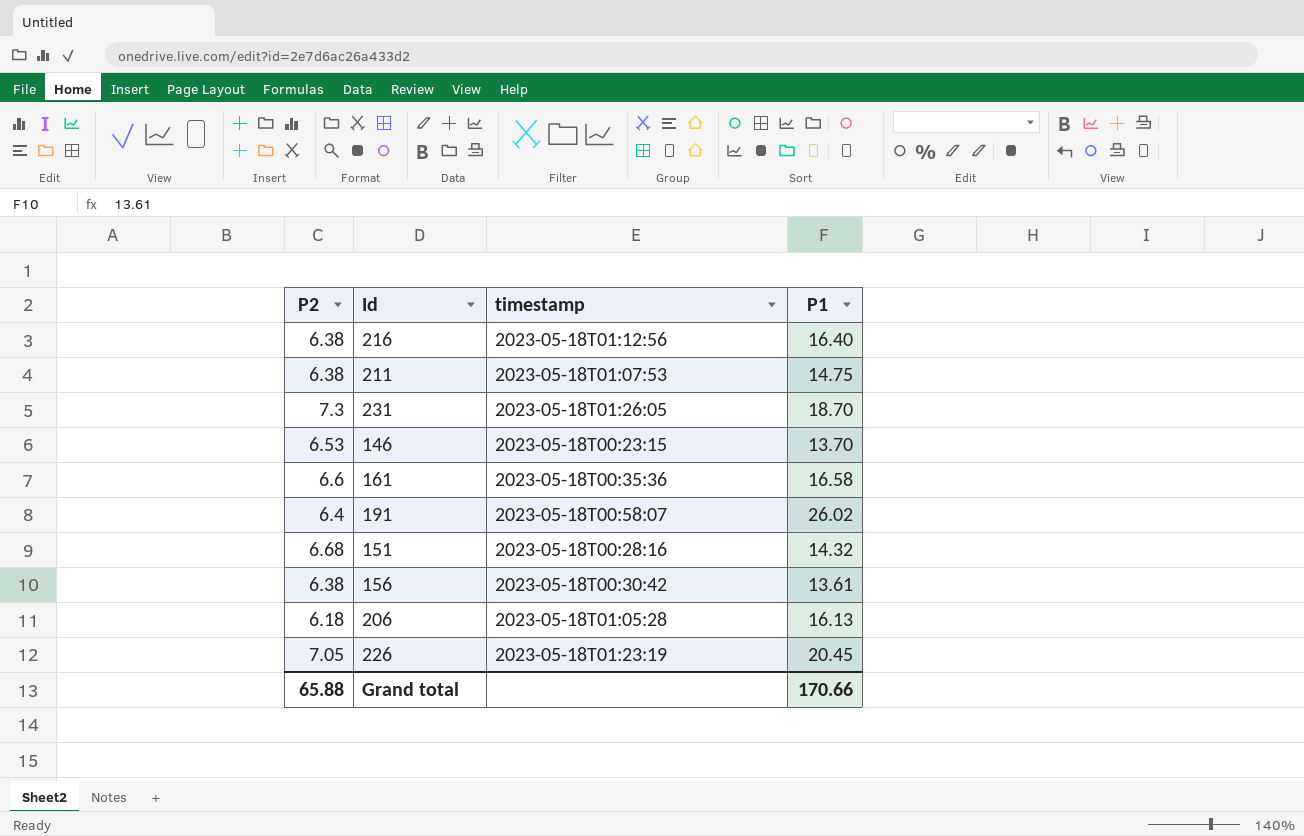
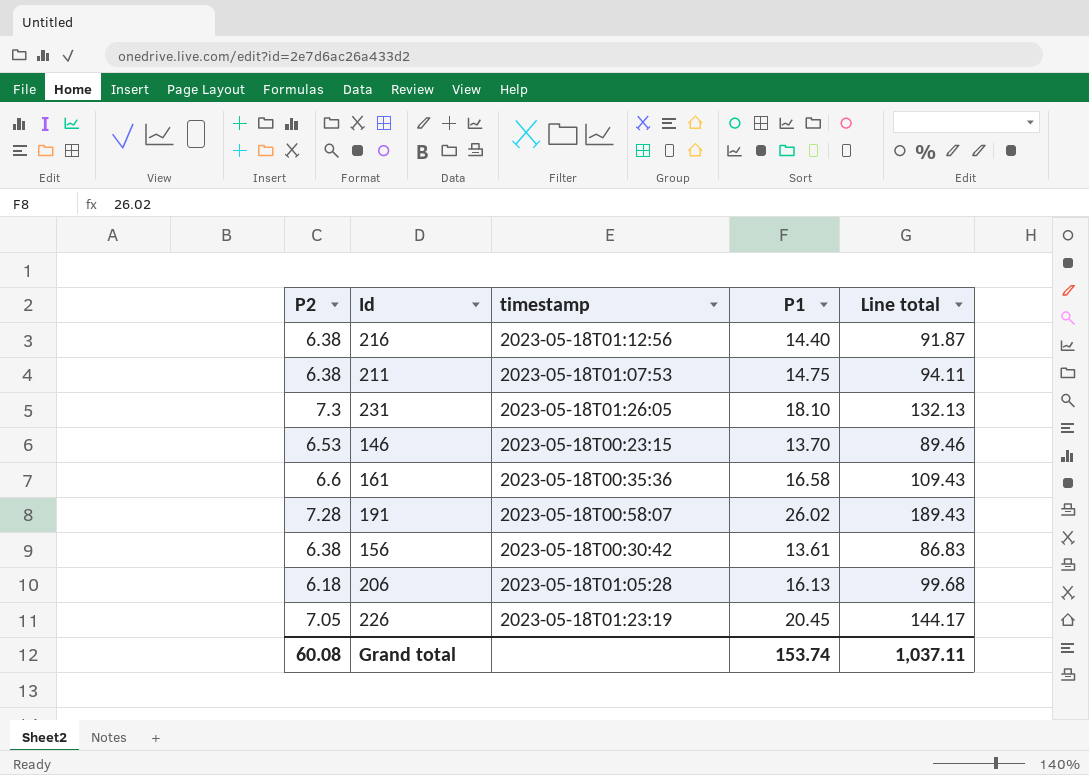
column Line total | formula: none -> [P2] * [P1]
row 151: 6.68 | 2023-05-18T00:28:16 | 14.32 -> none
216 | P1: 16.40 -> 14.40
231 | P1: 18.70 -> 18.10
191 | P2: 6.4 -> 7.28
Grand total | P2: 65.88 -> 60.08
Grand total | P1: 170.66 -> 153.74

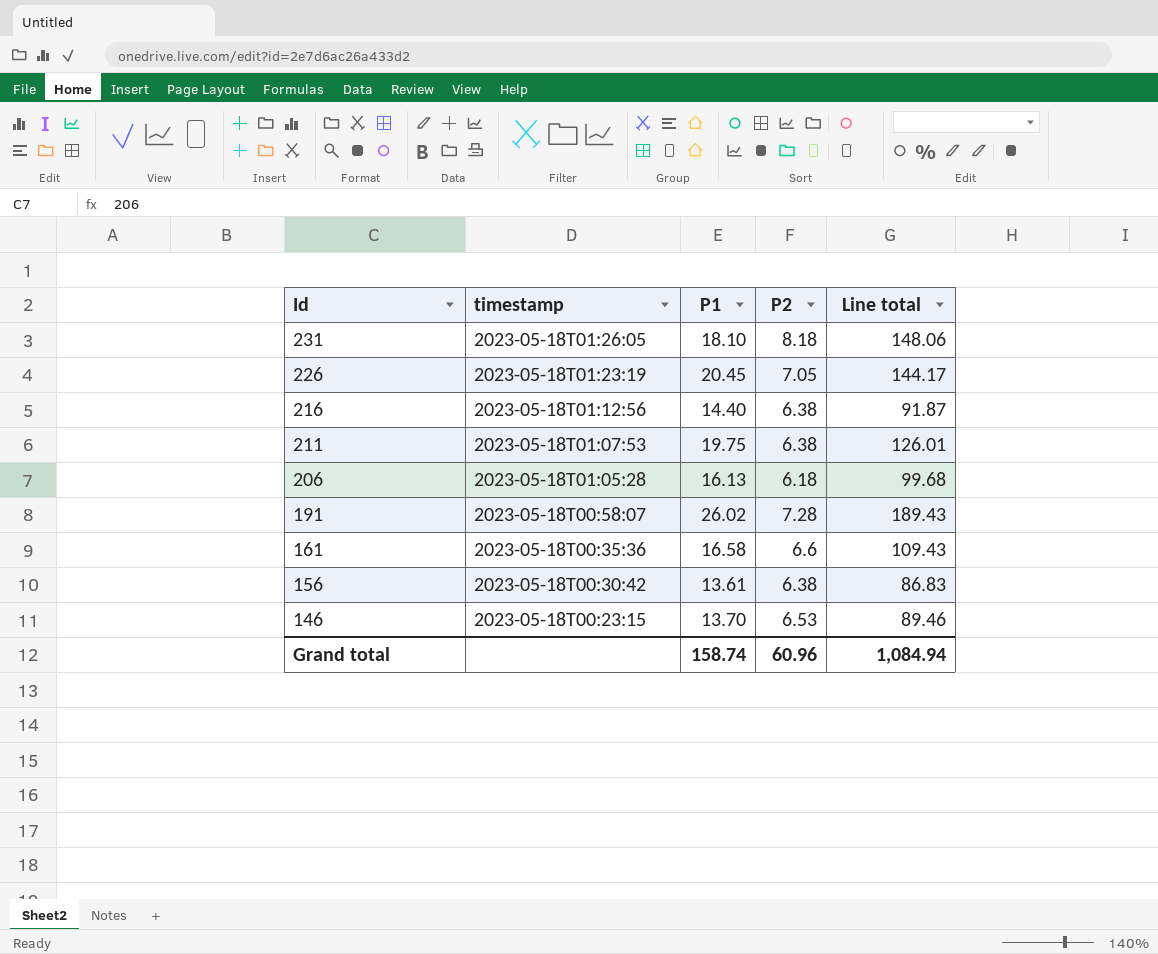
row order: none -> Id descending
column P2 | position: 1 -> 4
231 | P2: 7.3 -> 8.18
231 | Line total: 132.13 -> 148.06
211 | P1: 14.75 -> 19.75
211 | Line total: 94.11 -> 126.01
Grand total | P1: 153.74 -> 158.74
Grand total | P2: 60.08 -> 60.96
Grand total | Line total: 1,037.11 -> 1,084.94

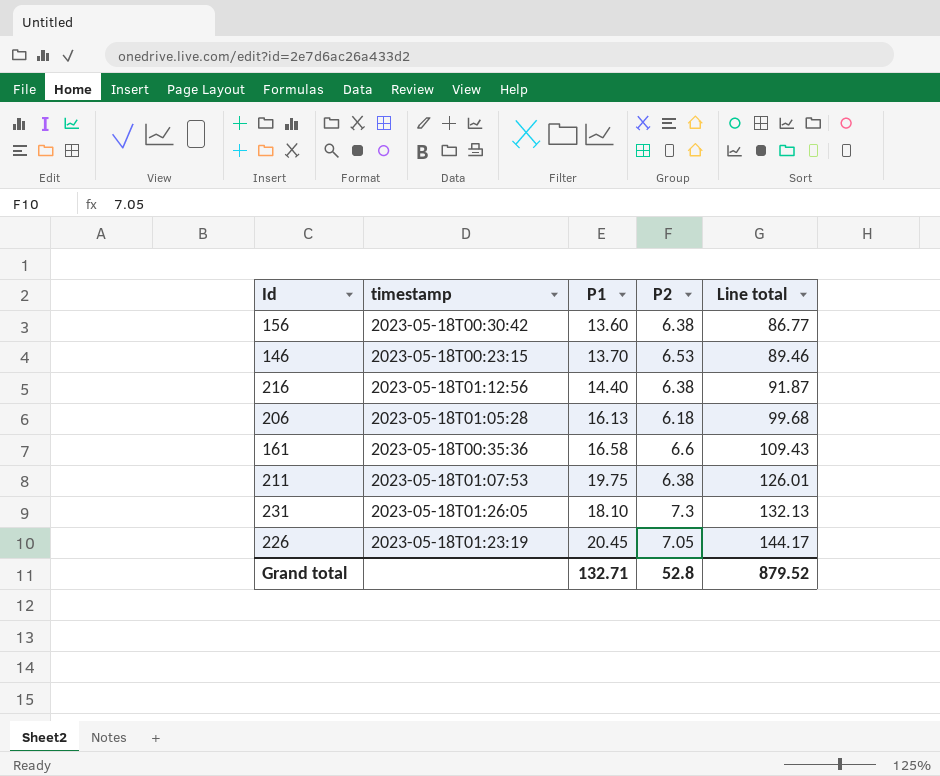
row order: Id descending -> Line total ascending
row 191: 2023-05-18T00:58:07 | 26.02 | 7.28 | 189.43 -> none
156 | P1: 13.61 -> 13.60
156 | Line total: 86.83 -> 86.77
231 | P2: 8.18 -> 7.3
231 | Line total: 148.06 -> 132.13
Grand total | P1: 158.74 -> 132.71
Grand total | P2: 60.96 -> 52.8
Grand total | Line total: 1,084.94 -> 879.52

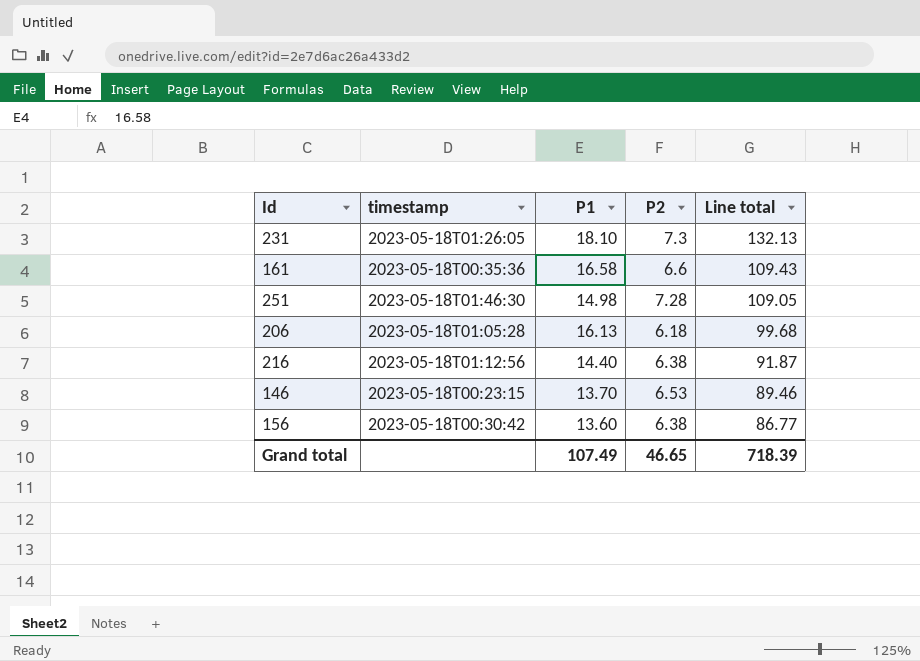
row order: Line total ascending -> Line total descending
row 211: 2023-05-18T01:07:53 | 19.75 | 6.38 | 126.01 -> none
row 226: 2023-05-18T01:23:19 | 20.45 | 7.05 | 144.17 -> none
row 251: none -> 2023-05-18T01:46:30 | 14.98 | 7.28 | 109.05
Grand total | P1: 132.71 -> 107.49
Grand total | P2: 52.8 -> 46.65
Grand total | Line total: 879.52 -> 718.39

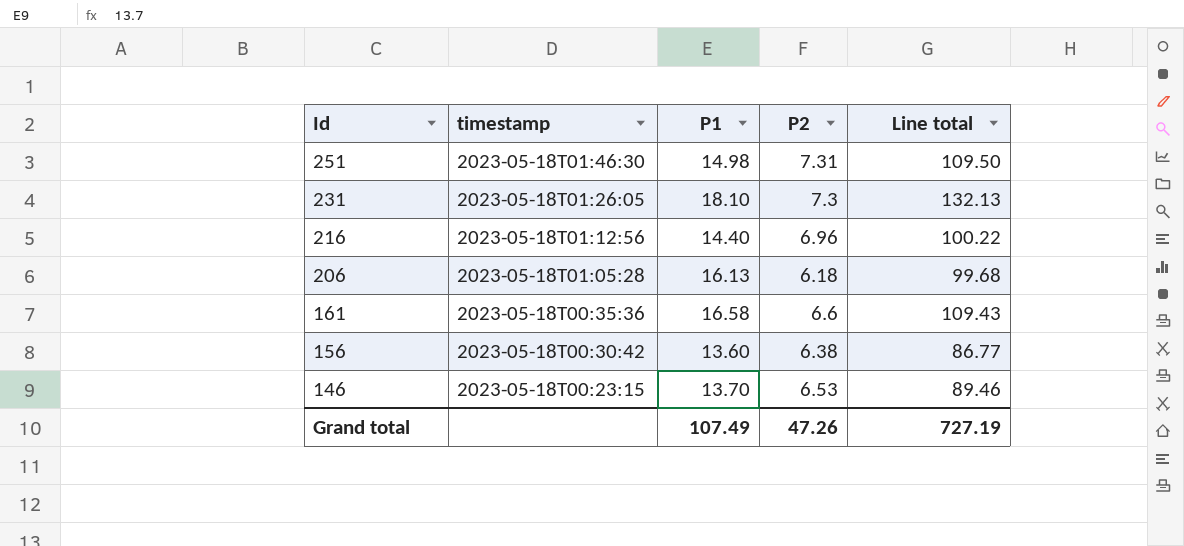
row order: Line total descending -> Id descending
251 | P2: 7.28 -> 7.31
251 | Line total: 109.05 -> 109.50
216 | P2: 6.38 -> 6.96
216 | Line total: 91.87 -> 100.22
Grand total | P2: 46.65 -> 47.26
Grand total | Line total: 718.39 -> 727.19

